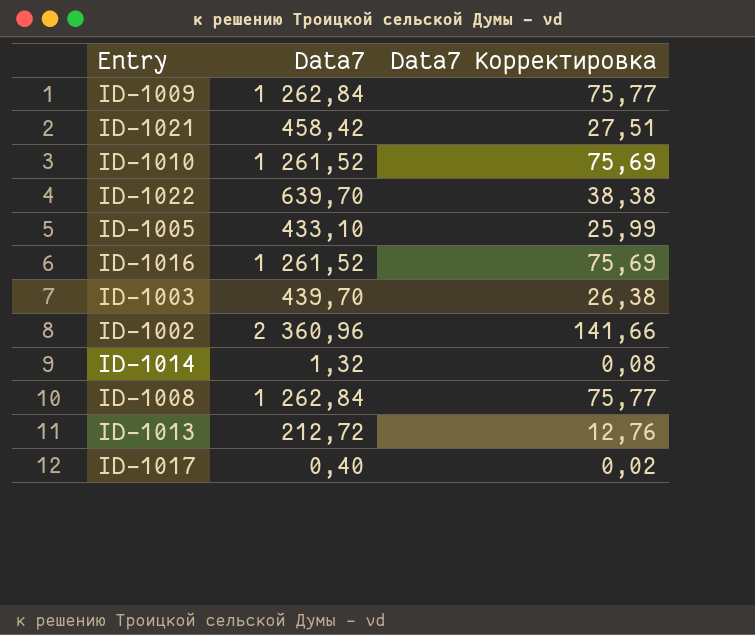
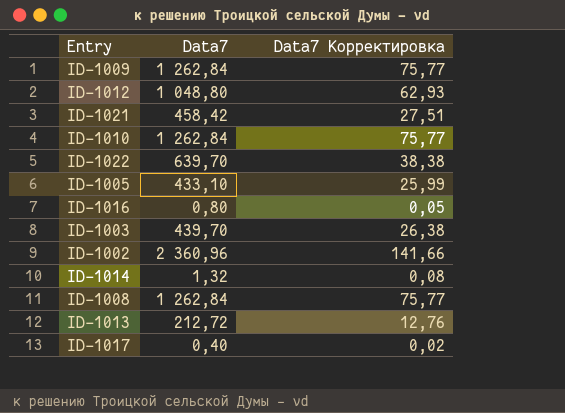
row ID-1012: none -> 1 048,80 | 62,93
ID-1010 | Data7: 1 261,52 -> 1 262,84
ID-1010 | Data7 Корректировка: 75,69 -> 75,77
ID-1016 | Data7: 1 261,52 -> 0,80
ID-1016 | Data7 Корректировка: 75,69 -> 0,05

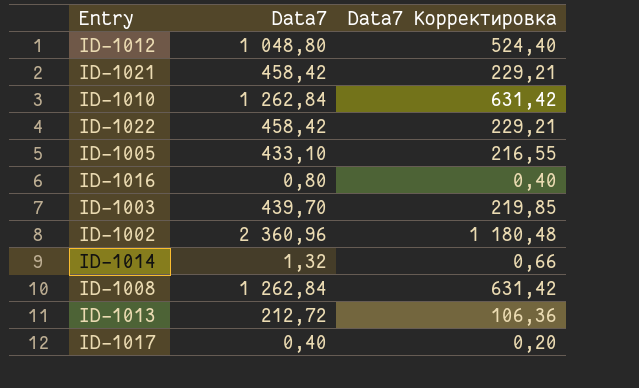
column Data7 Корректировка | formula: [Data7] * 0,06 -> [Data7] * 0,5
row ID-1009: 1 262,84 | 75,77 -> none
ID-1022 | Data7: 639,70 -> 458,42

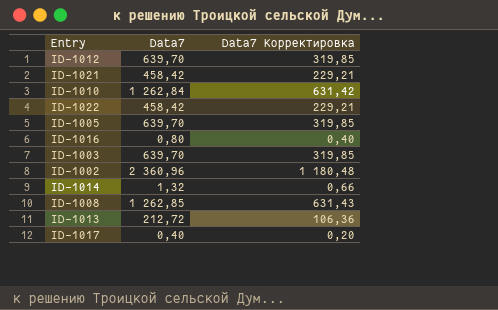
ID-1012 | Data7: 1 048,80 -> 639,70
ID-1012 | Data7 Корректировка: 524,40 -> 319,85
ID-1005 | Data7: 433,10 -> 639,70
ID-1005 | Data7 Корректировка: 216,55 -> 319,85
ID-1003 | Data7: 439,70 -> 639,70
ID-1003 | Data7 Корректировка: 219,85 -> 319,85
ID-1008 | Data7: 1 262,84 -> 1 262,85
ID-1008 | Data7 Корректировка: 631,42 -> 631,43

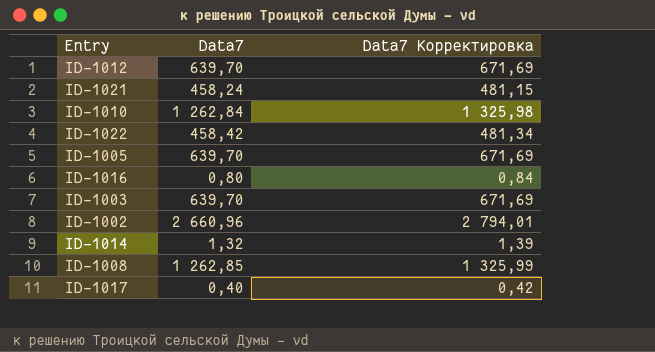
column Data7 Корректировка | formula: [Data7] * 0,5 -> [Data7] * 1,05
row ID-1013: 212,72 | 106,36 -> none
ID-1021 | Data7: 458,42 -> 458,24
ID-1002 | Data7: 2 360,96 -> 2 660,96

